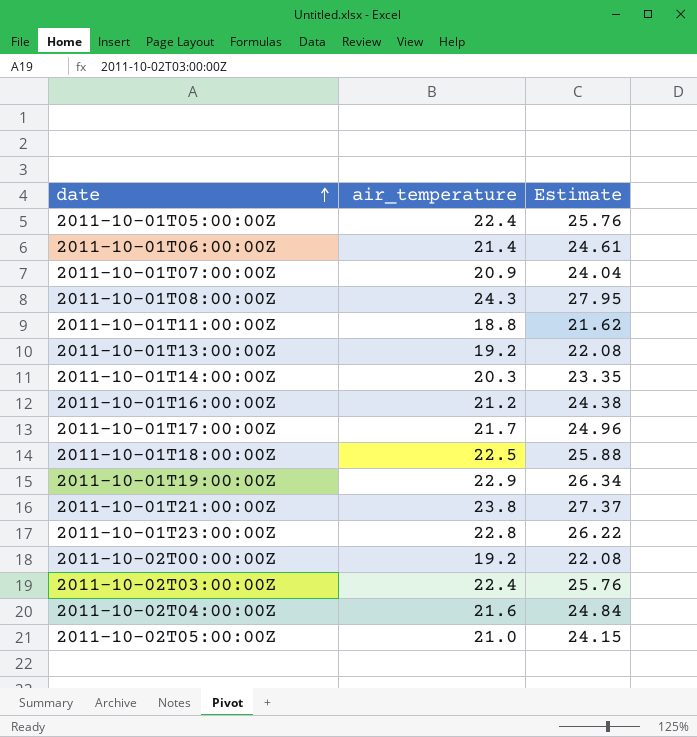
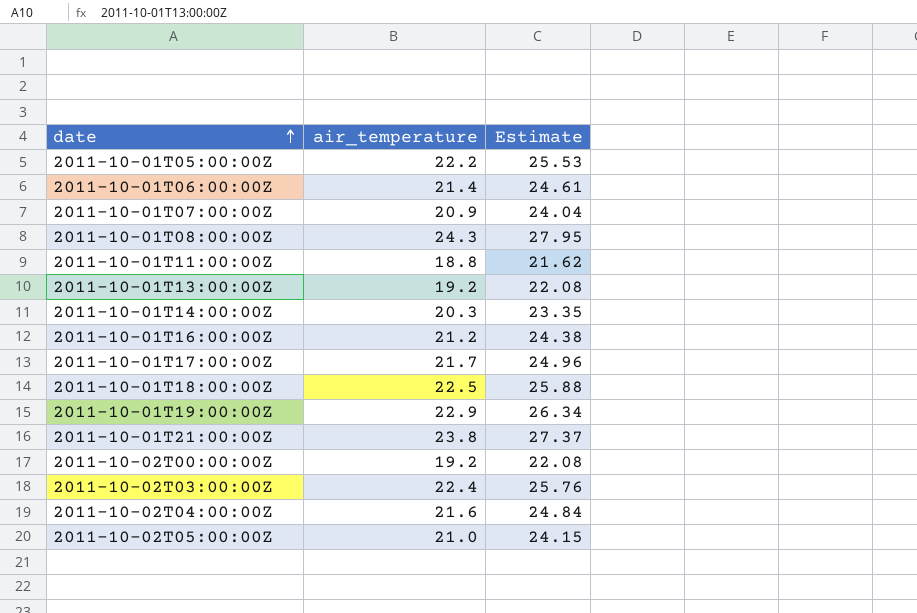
row 2011-10-01T23:00:00Z: 22.8 | 26.22 -> none
2011-10-01T05:00:00Z | air_temperature: 22.4 -> 22.2
2011-10-01T05:00:00Z | Estimate: 25.76 -> 25.53

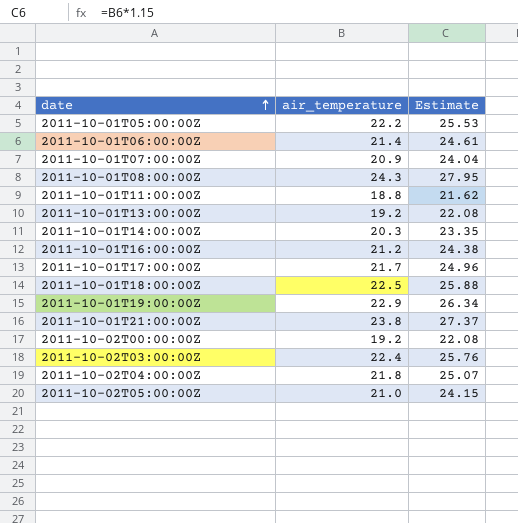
2011-10-02T04:00:00Z | air_temperature: 21.6 -> 21.8
2011-10-02T04:00:00Z | Estimate: 24.84 -> 25.07

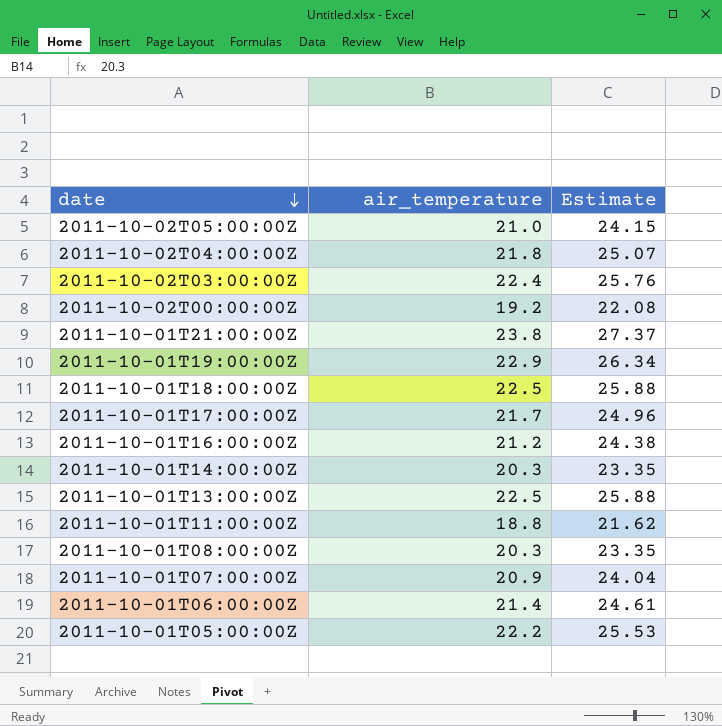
row order: date ascending -> date descending
2011-10-01T13:00:00Z | air_temperature: 19.2 -> 22.5
2011-10-01T13:00:00Z | Estimate: 22.08 -> 25.88
2011-10-01T08:00:00Z | air_temperature: 24.3 -> 20.3
2011-10-01T08:00:00Z | Estimate: 27.95 -> 23.35

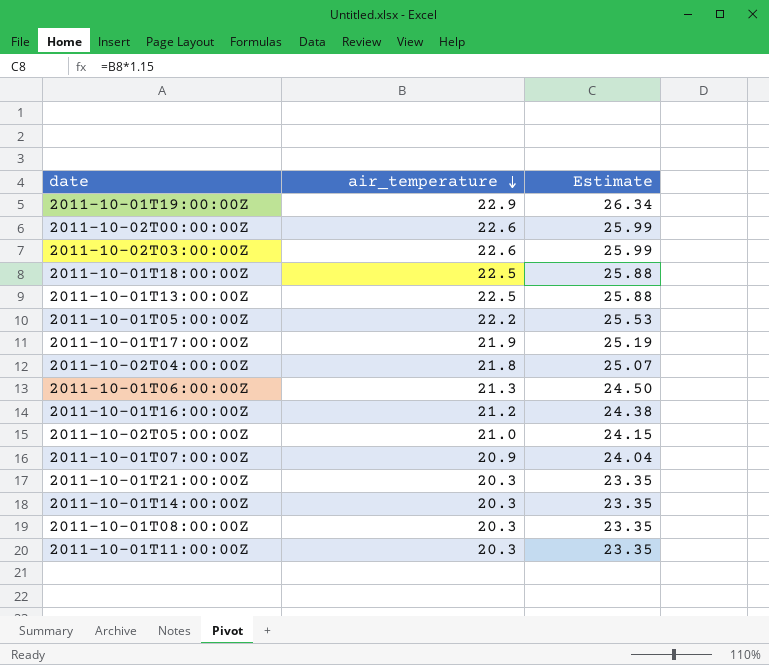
row order: date descending -> air_temperature descending
2011-10-02T00:00:00Z | air_temperature: 19.2 -> 22.6
2011-10-02T00:00:00Z | Estimate: 22.08 -> 25.99
2011-10-02T03:00:00Z | air_temperature: 22.4 -> 22.6
2011-10-02T03:00:00Z | Estimate: 25.76 -> 25.99
2011-10-01T17:00:00Z | air_temperature: 21.7 -> 21.9
2011-10-01T17:00:00Z | Estimate: 24.96 -> 25.19
2011-10-01T06:00:00Z | air_temperature: 21.4 -> 21.3
2011-10-01T06:00:00Z | Estimate: 24.61 -> 24.50
2011-10-01T21:00:00Z | air_temperature: 23.8 -> 20.3
2011-10-01T21:00:00Z | Estimate: 27.37 -> 23.35
2011-10-01T11:00:00Z | air_temperature: 18.8 -> 20.3
2011-10-01T11:00:00Z | Estimate: 21.62 -> 23.35

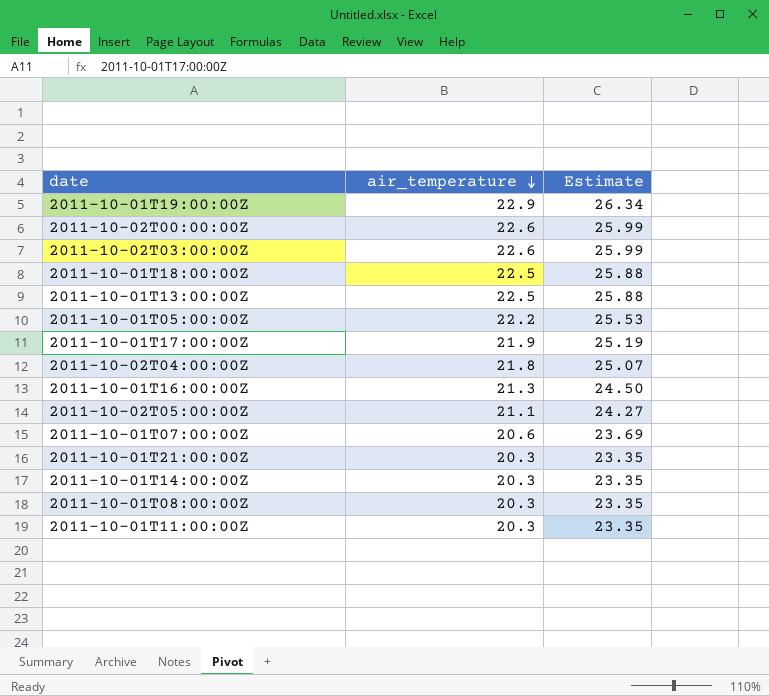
row 2011-10-01T06:00:00Z: 21.3 | 24.50 -> none
2011-10-01T16:00:00Z | air_temperature: 21.2 -> 21.3
2011-10-01T16:00:00Z | Estimate: 24.38 -> 24.50
2011-10-02T05:00:00Z | air_temperature: 21.0 -> 21.1
2011-10-02T05:00:00Z | Estimate: 24.15 -> 24.27
2011-10-01T07:00:00Z | air_temperature: 20.9 -> 20.6
2011-10-01T07:00:00Z | Estimate: 24.04 -> 23.69

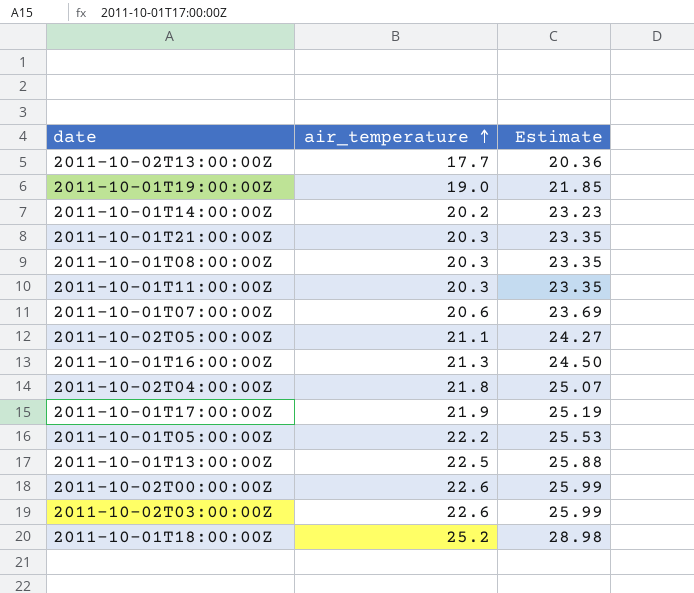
row order: air_temperature descending -> air_temperature ascending
row 2011-10-02T13:00:00Z: none -> 17.7 | 20.36
2011-10-01T19:00:00Z | air_temperature: 22.9 -> 19.0
2011-10-01T19:00:00Z | Estimate: 26.34 -> 21.85
2011-10-01T14:00:00Z | air_temperature: 20.3 -> 20.2
2011-10-01T14:00:00Z | Estimate: 23.35 -> 23.23
2011-10-01T18:00:00Z | air_temperature: 22.5 -> 25.2
2011-10-01T18:00:00Z | Estimate: 25.88 -> 28.98

